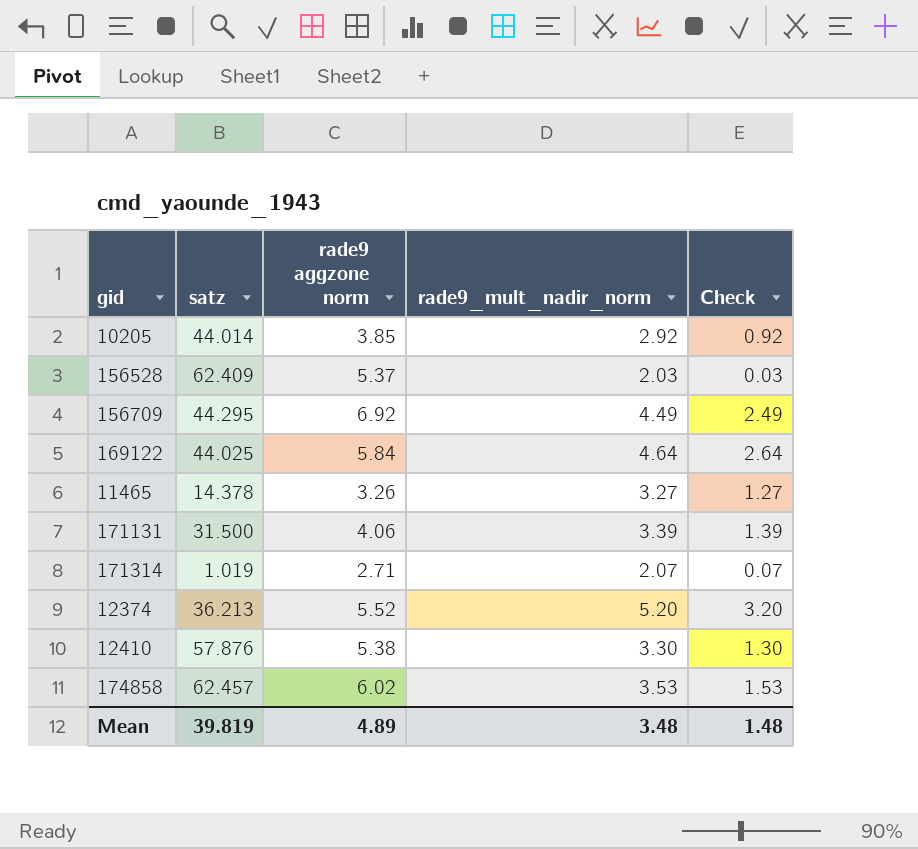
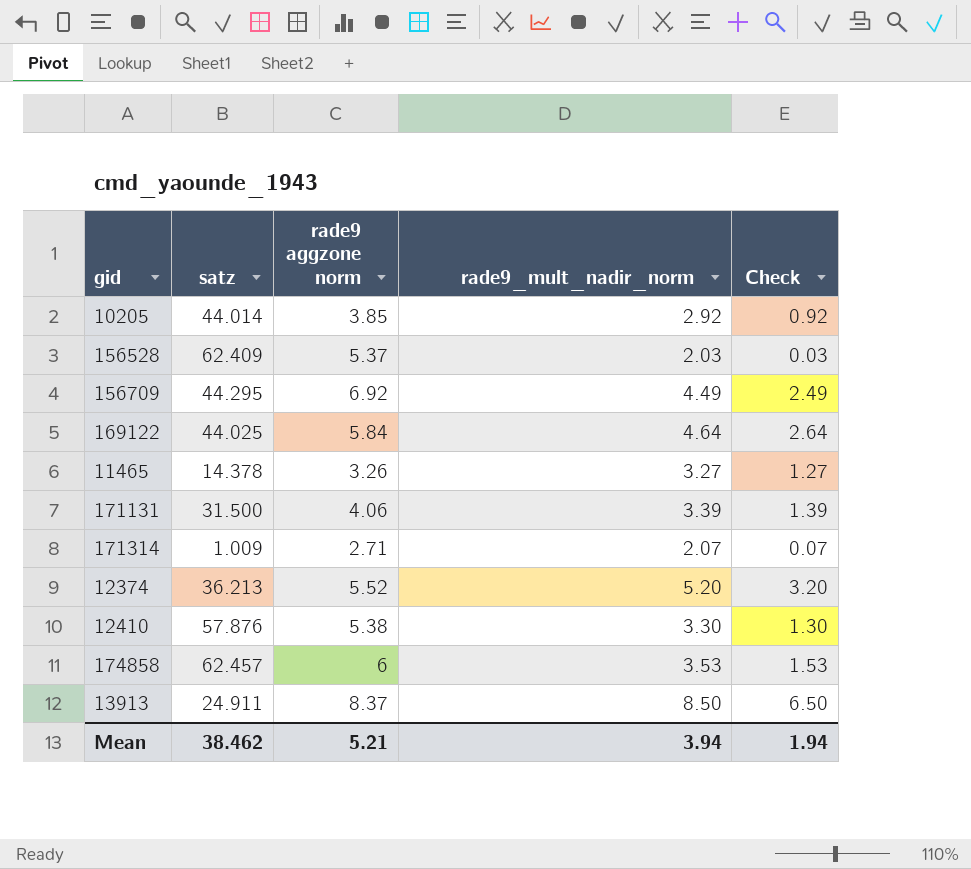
171314 | satz: 1.019 -> 1.009
174858 | rade9 aggzone norm: 6.02 -> 6
row 13913: none -> 24.911 | 8.37 | 8.50 | 6.50
Mean | satz: 39.819 -> 38.462
Mean | rade9 aggzone norm: 4.89 -> 5.21
Mean | rade9_mult_nadir_norm: 3.48 -> 3.94
Mean | Check: 1.48 -> 1.94

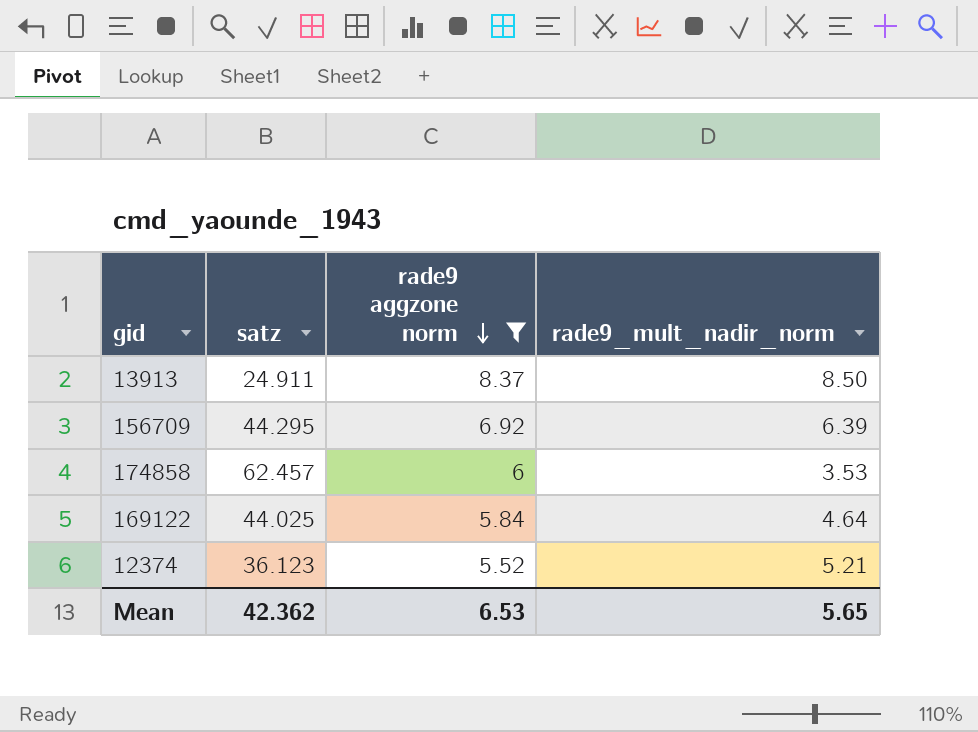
filter: none -> rade9 aggzone norm >= 5.52
row order: none -> rade9 aggzone norm descending
column Check | formula: [rade9_mult_nadir_norm] - 2 -> none
156709 | rade9_mult_nadir_norm: 4.49 -> 6.39
12374 | satz: 36.213 -> 36.123
12374 | rade9_mult_nadir_norm: 5.20 -> 5.21
Mean | satz: 38.462 -> 42.362
Mean | rade9 aggzone norm: 5.21 -> 6.53
Mean | rade9_mult_nadir_norm: 3.94 -> 5.65

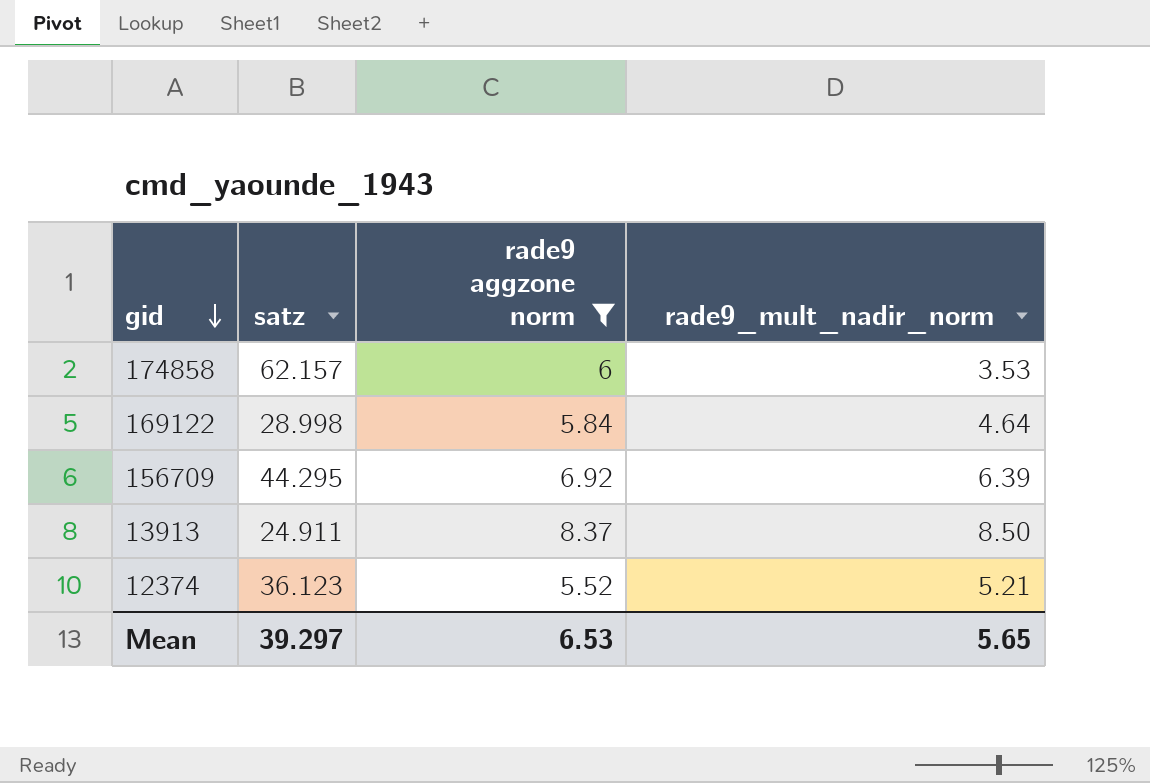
row order: rade9 aggzone norm descending -> gid descending
174858 | satz: 62.457 -> 62.157
169122 | satz: 44.025 -> 28.998
Mean | satz: 42.362 -> 39.297

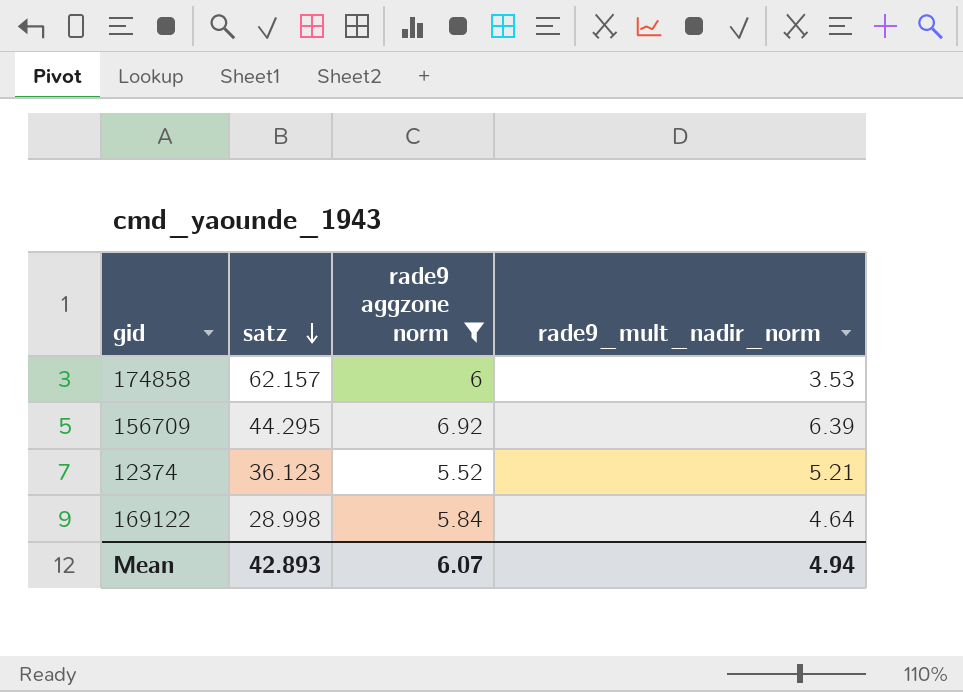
row order: gid descending -> satz descending
row 13913: 24.911 | 8.37 | 8.50 -> none
Mean | satz: 39.297 -> 42.893
Mean | rade9 aggzone norm: 6.53 -> 6.07
Mean | rade9_mult_nadir_norm: 5.65 -> 4.94

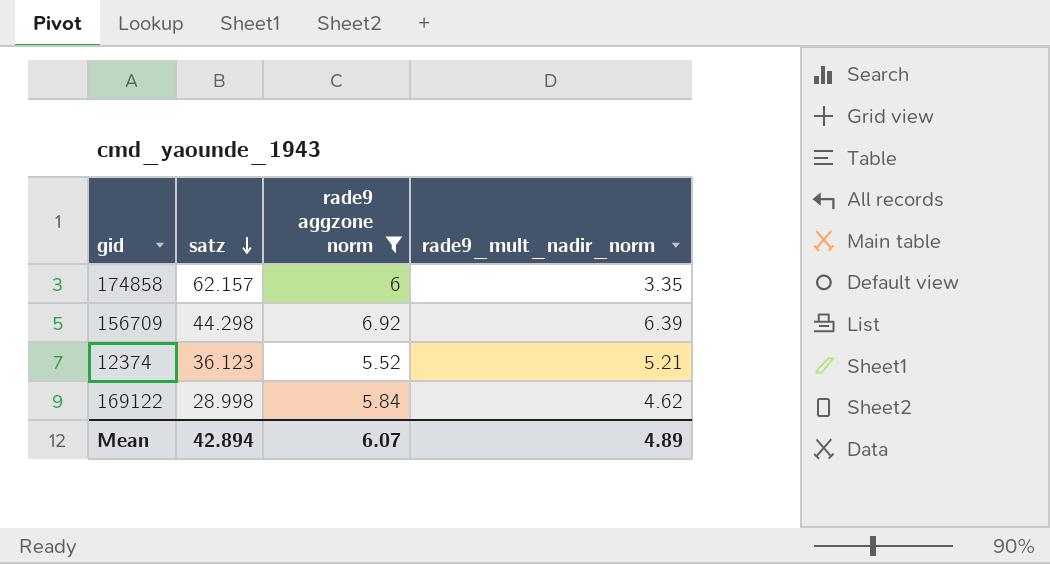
174858 | rade9_mult_nadir_norm: 3.53 -> 3.35
156709 | satz: 44.295 -> 44.298
169122 | rade9_mult_nadir_norm: 4.64 -> 4.62
Mean | satz: 42.893 -> 42.894
Mean | rade9_mult_nadir_norm: 4.94 -> 4.89

